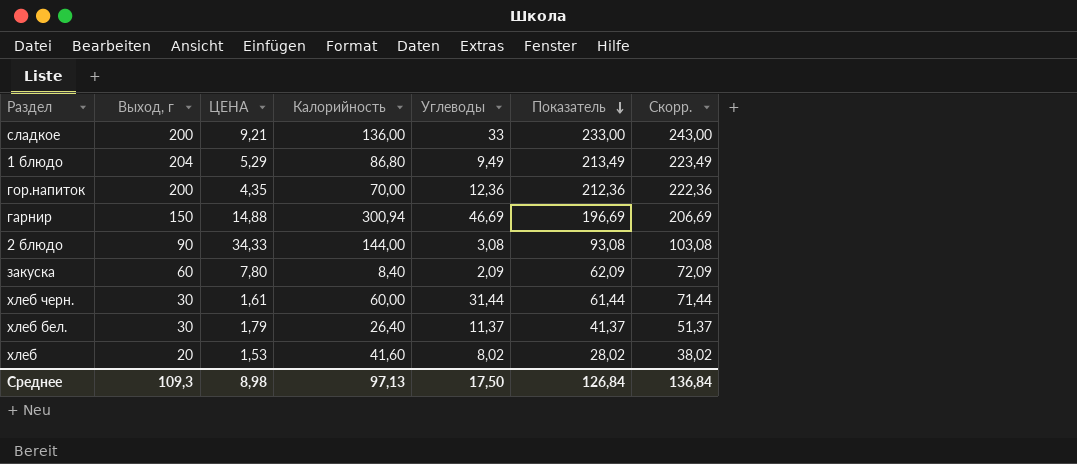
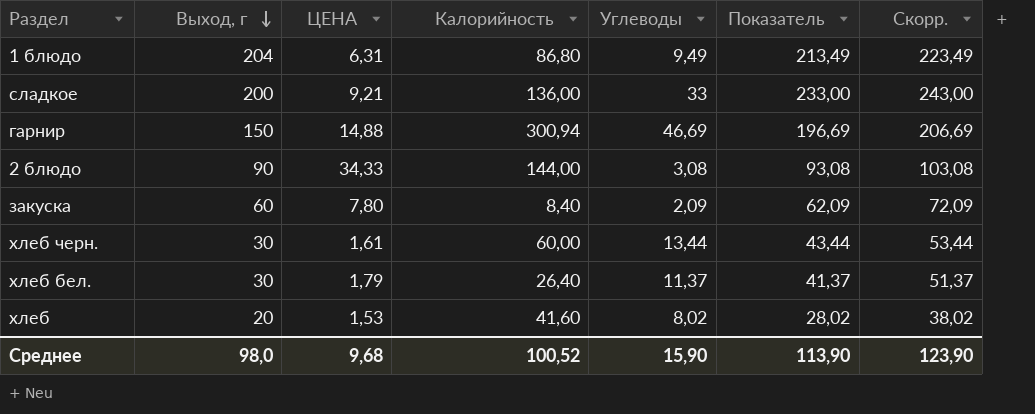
row order: Показатель descending -> Выход, г descending
row гор.напиток: 200 | 4,35 | 70,00 | 12,36 | 212,36 | 222,36 -> none
1 блюдо | ЦЕНА: 5,29 -> 6,31
хлеб черн. | Углеводы: 31,44 -> 13,44
хлеб черн. | Показатель: 61,44 -> 43,44
хлеб черн. | Скорр.: 71,44 -> 53,44
Среднее | Выход, г: 109,3 -> 98,0
Среднее | ЦЕНА: 8,98 -> 9,68
Среднее | Калорийность: 97,13 -> 100,52
Среднее | Углеводы: 17,50 -> 15,90
Среднее | Показатель: 126,84 -> 113,90
Среднее | Скорр.: 136,84 -> 123,90

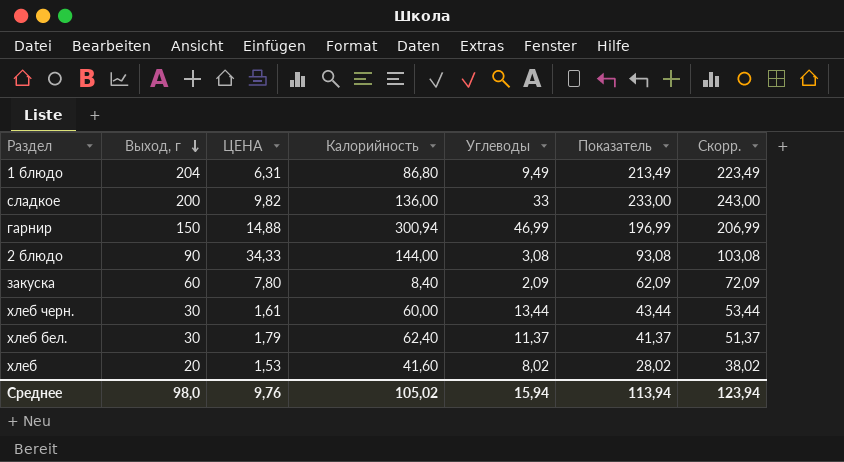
сладкое | ЦЕНА: 9,21 -> 9,82
гарнир | Углеводы: 46,69 -> 46,99
гарнир | Показатель: 196,69 -> 196,99
гарнир | Скорр.: 206,69 -> 206,99
хлеб бел. | Калорийность: 26,40 -> 62,40
Среднее | ЦЕНА: 9,68 -> 9,76
Среднее | Калорийность: 100,52 -> 105,02
Среднее | Углеводы: 15,90 -> 15,94
Среднее | Показатель: 113,90 -> 113,94
Среднее | Скорр.: 123,90 -> 123,94

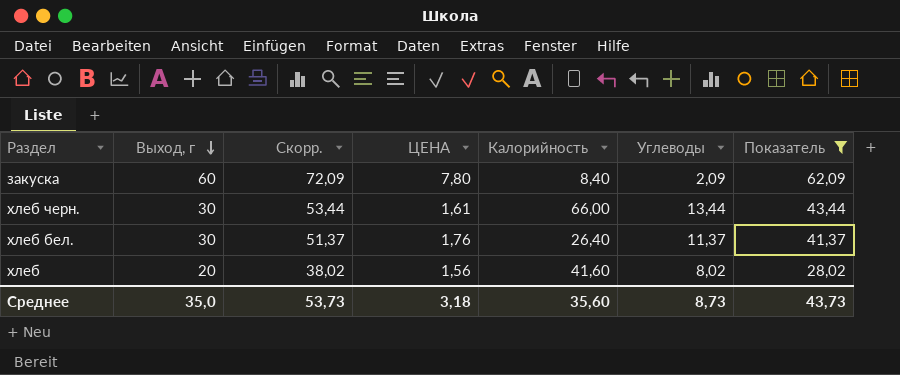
filter: none -> Показатель <= 62,09
column Скорр. | position: 7 -> 3
хлеб черн. | Калорийность: 60,00 -> 66,00
хлеб бел. | ЦЕНА: 1,79 -> 1,76
хлеб бел. | Калорийность: 62,40 -> 26,40
хлеб | ЦЕНА: 1,53 -> 1,56
Среднее | Выход, г: 98,0 -> 35,0
Среднее | Скорр.: 123,94 -> 53,73
Среднее | ЦЕНА: 9,76 -> 3,18
Среднее | Калорийность: 105,02 -> 35,60
Среднее | Углеводы: 15,94 -> 8,73
Среднее | Показатель: 113,94 -> 43,73

